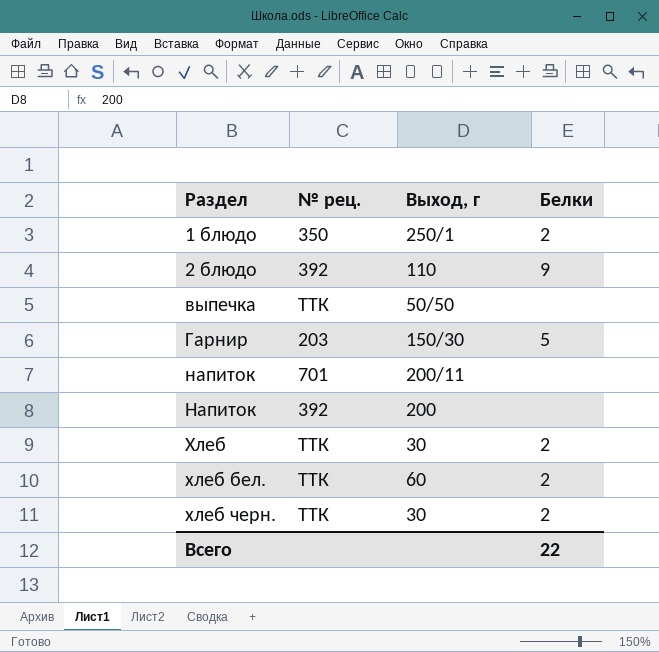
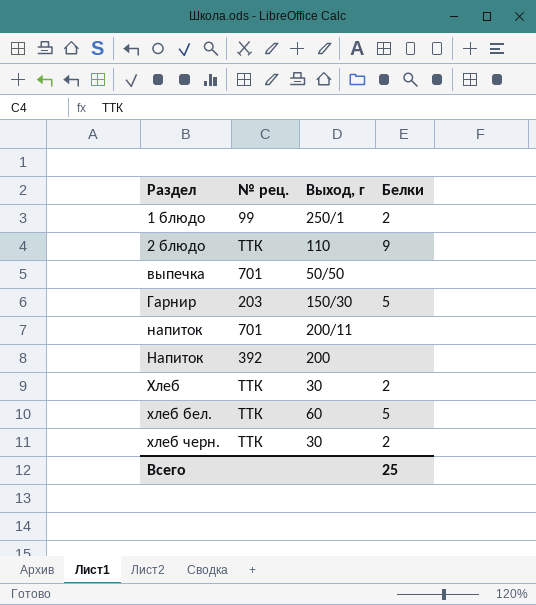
1 блюдо | № рец.: 350 -> 99
2 блюдо | № рец.: 392 -> ТТК
выпечка | № рец.: ТТК -> 701
хлеб бел. | Белки: 2 -> 5
Всего | Белки: 22 -> 25

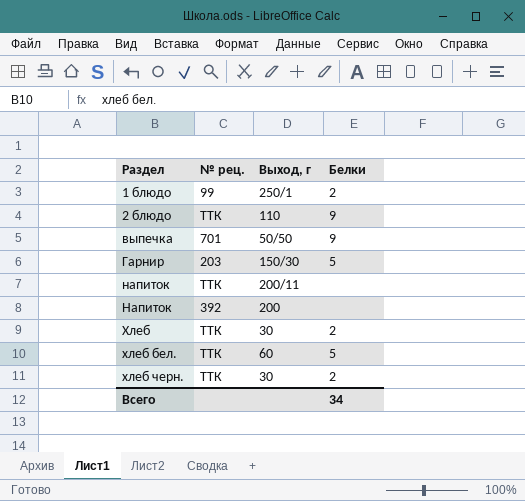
выпечка | Белки: none -> 9
напиток | № рец.: 701 -> ТТК
Всего | Белки: 25 -> 34

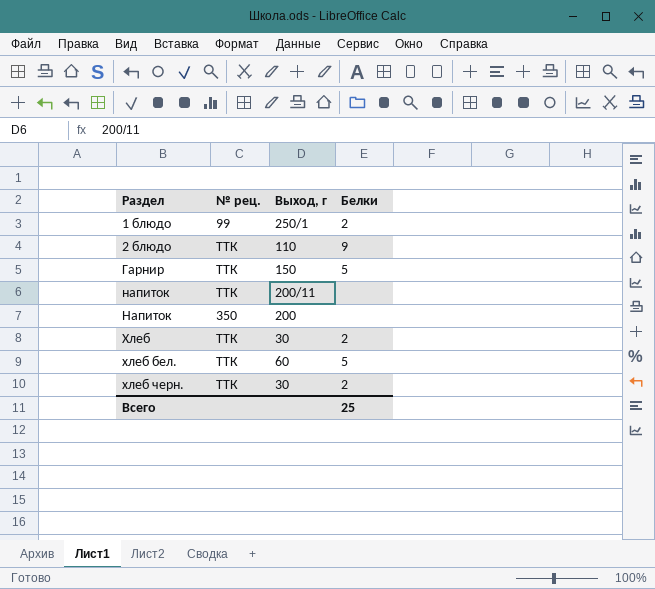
row выпечка: 701 | 50/50 | 9 -> none
Гарнир | № рец.: 203 -> ТТК
Гарнир | Выход, г: 150/30 -> 150
Напиток | № рец.: 392 -> 350
Всего | Белки: 34 -> 25

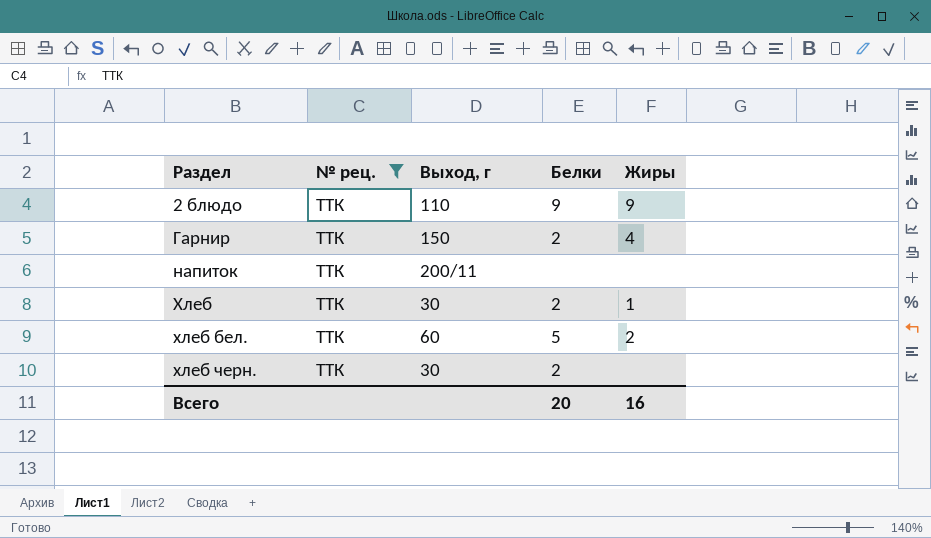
filter: none -> № рец. = ТТК
column Жиры | position: none -> 5
Гарнир | Белки: 5 -> 2
Всего | Белки: 25 -> 20

